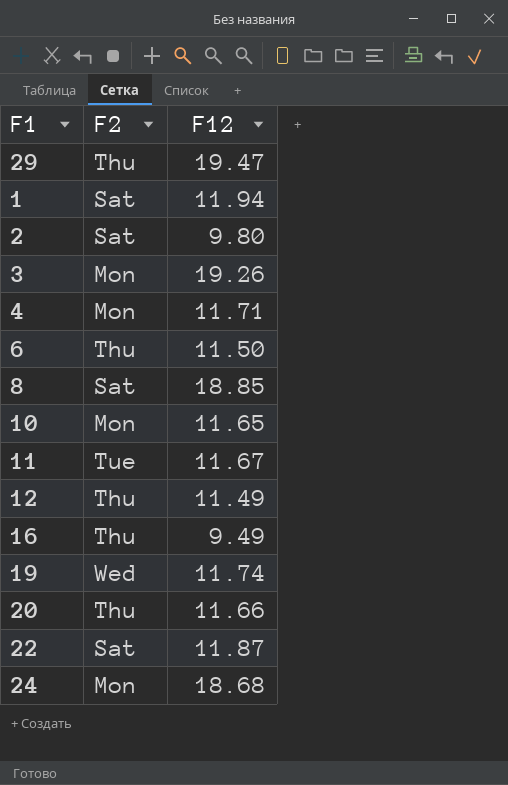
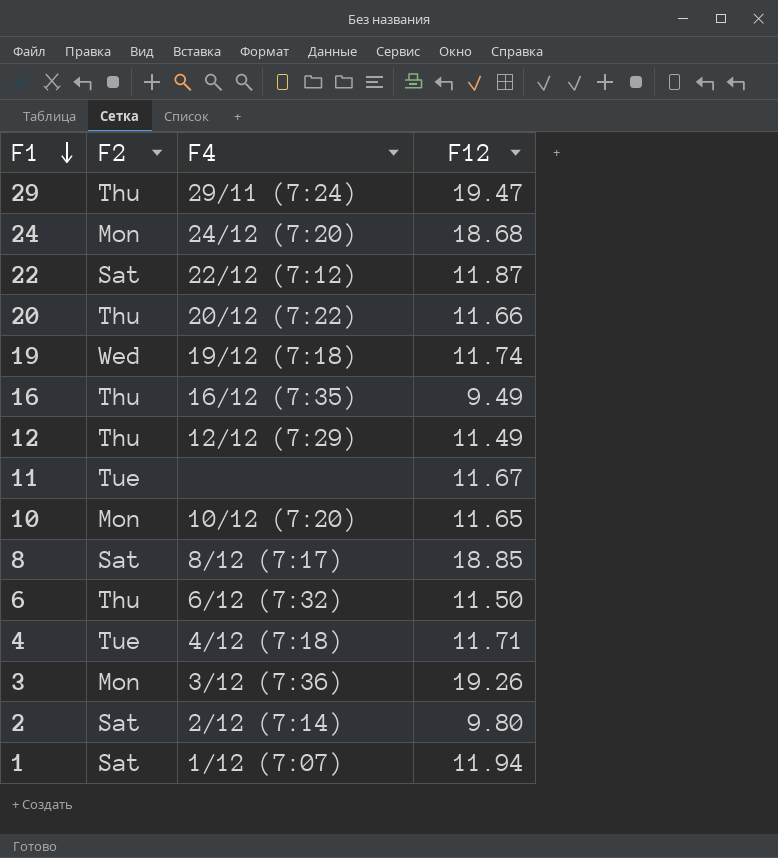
row order: none -> F1 descending
column F4 | position: none -> 3
4 | F2: Mon -> Tue

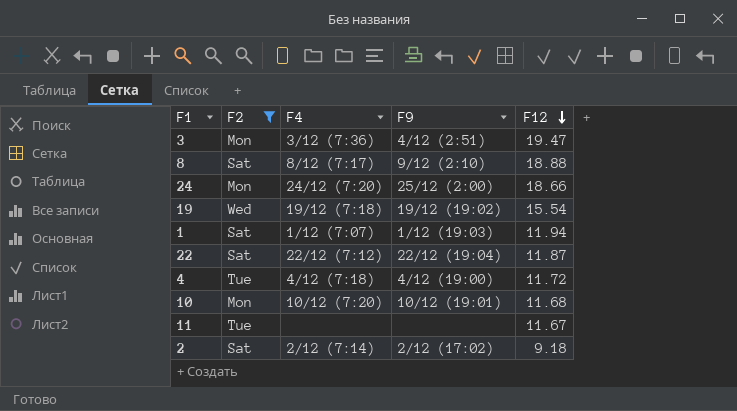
filter: none -> F2 != Thu
row order: F1 descending -> F12 descending
column F9 | position: none -> 4
3 | F12: 19.26 -> 19.47
8 | F12: 18.85 -> 18.88
24 | F12: 18.68 -> 18.66
19 | F12: 11.74 -> 15.54
4 | F12: 11.71 -> 11.72
10 | F12: 11.65 -> 11.68
2 | F12: 9.80 -> 9.18

